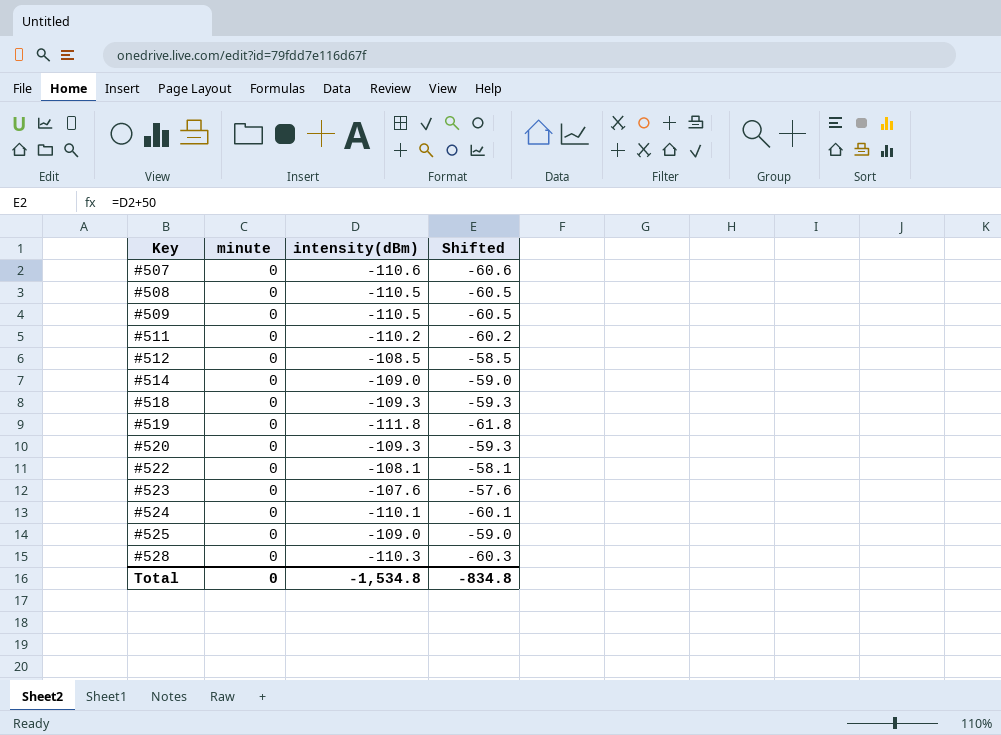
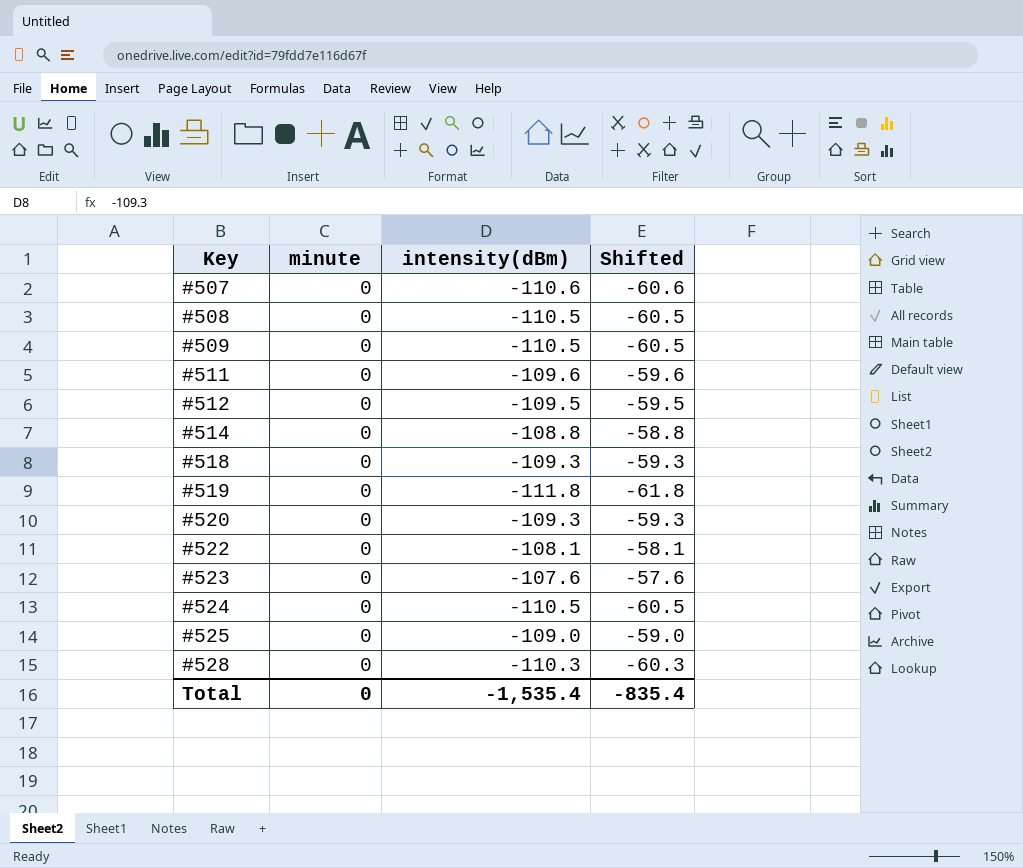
#511 | intensity(dBm): -110.2 -> -109.6
#511 | Shifted: -60.2 -> -59.6
#512 | intensity(dBm): -108.5 -> -109.5
#512 | Shifted: -58.5 -> -59.5
#514 | intensity(dBm): -109.0 -> -108.8
#514 | Shifted: -59.0 -> -58.8
#524 | intensity(dBm): -110.1 -> -110.5
#524 | Shifted: -60.1 -> -60.5
Total | intensity(dBm): -1,534.8 -> -1,535.4
Total | Shifted: -834.8 -> -835.4

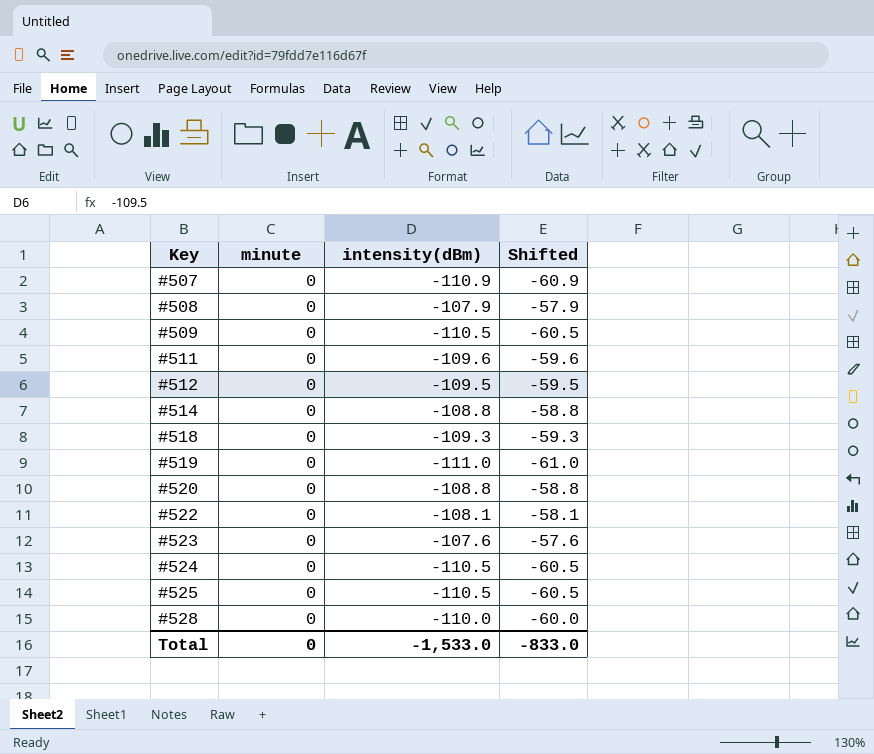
#507 | intensity(dBm): -110.6 -> -110.9
#507 | Shifted: -60.6 -> -60.9
#508 | intensity(dBm): -110.5 -> -107.9
#508 | Shifted: -60.5 -> -57.9
#519 | intensity(dBm): -111.8 -> -111.0
#519 | Shifted: -61.8 -> -61.0
#520 | intensity(dBm): -109.3 -> -108.8
#520 | Shifted: -59.3 -> -58.8
#525 | intensity(dBm): -109.0 -> -110.5
#525 | Shifted: -59.0 -> -60.5
#528 | intensity(dBm): -110.3 -> -110.0
#528 | Shifted: -60.3 -> -60.0
Total | intensity(dBm): -1,535.4 -> -1,533.0
Total | Shifted: -835.4 -> -833.0

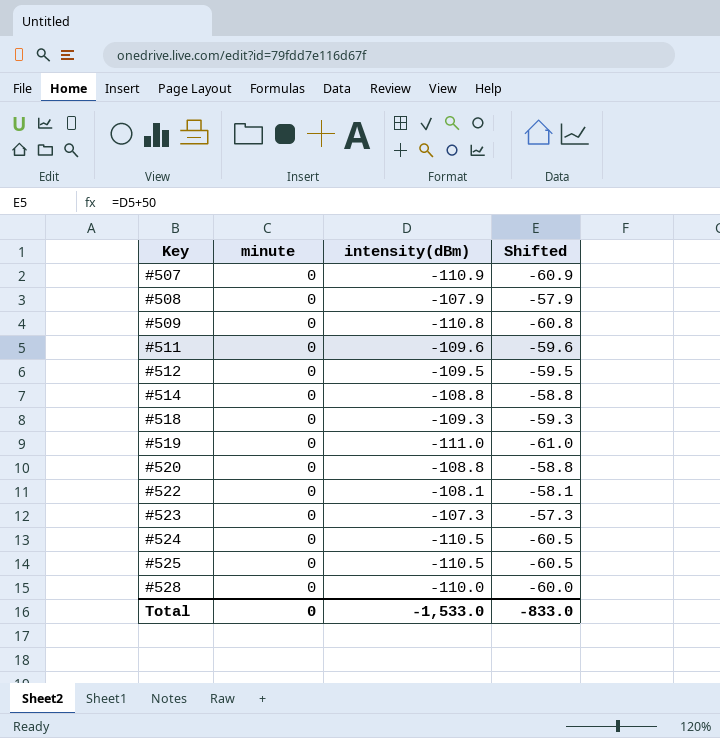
#509 | intensity(dBm): -110.5 -> -110.8
#509 | Shifted: -60.5 -> -60.8
#523 | intensity(dBm): -107.6 -> -107.3
#523 | Shifted: -57.6 -> -57.3

